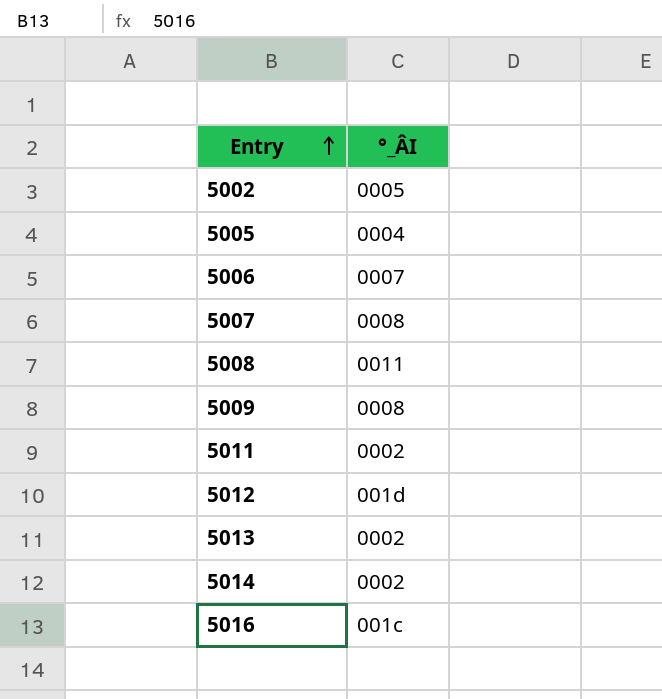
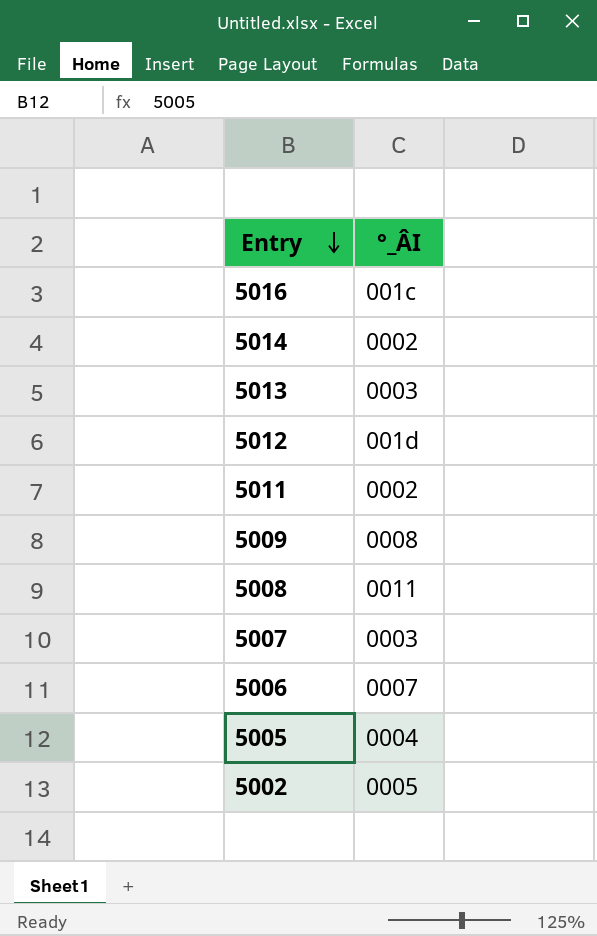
row order: Entry ascending -> Entry descending
5013 | °_ÂI: 0002 -> 0003
5007 | °_ÂI: 0008 -> 0003

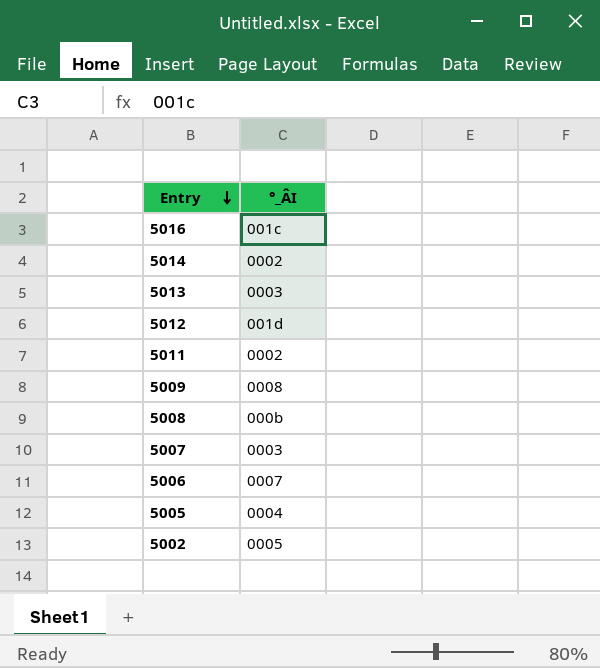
5008 | °_ÂI: 0011 -> 000b

